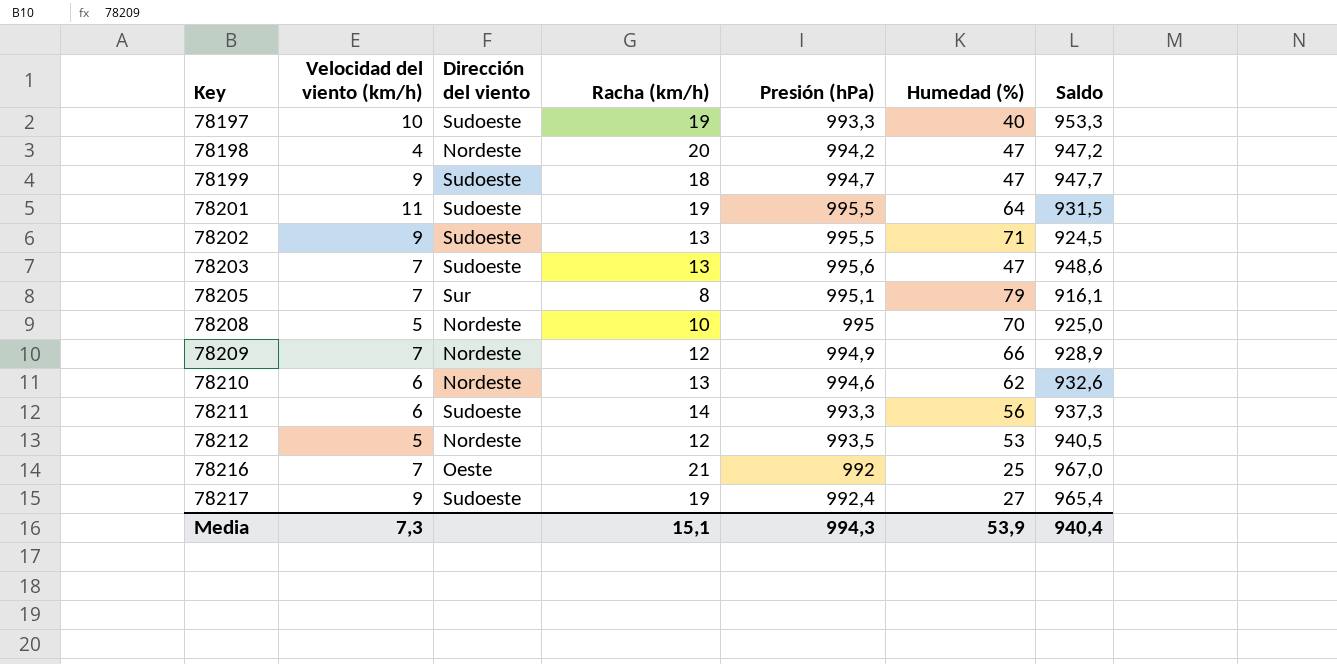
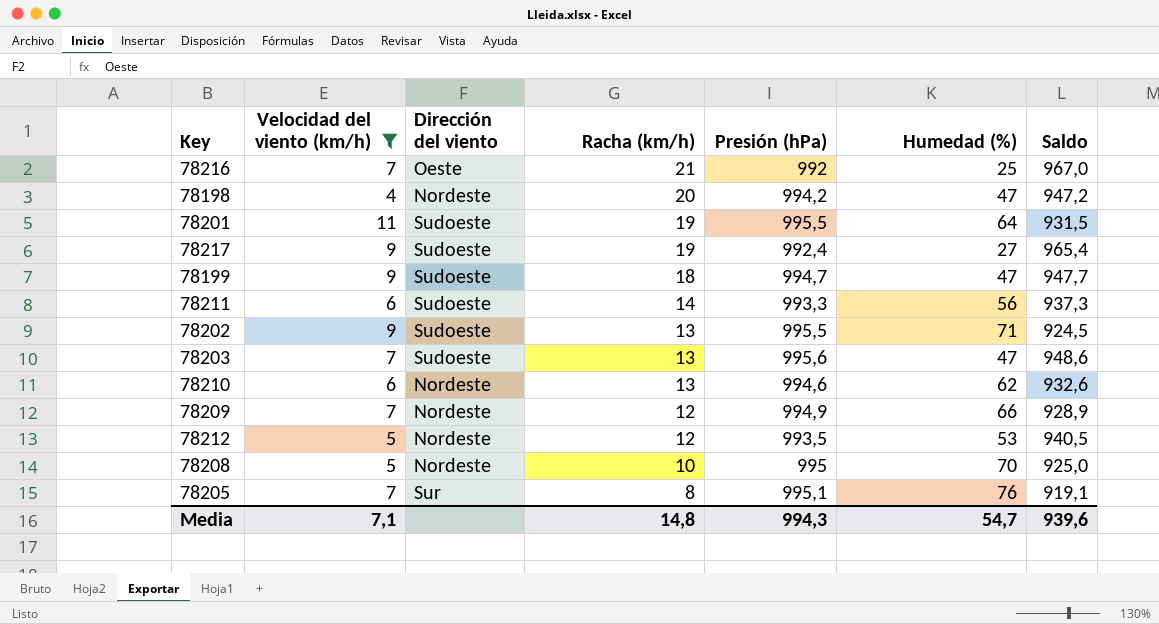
filter: none -> Velocidad del viento (km/h) != 10
row order: Key ascending -> Racha (km/h) descending
78205 | Humedad (%): 79 -> 76
78205 | Saldo: 916,1 -> 919,1
Media | Velocidad del viento (km/h): 7,3 -> 7,1
Media | Racha (km/h): 15,1 -> 14,8
Media | Humedad (%): 53,9 -> 54,7
Media | Saldo: 940,4 -> 939,6

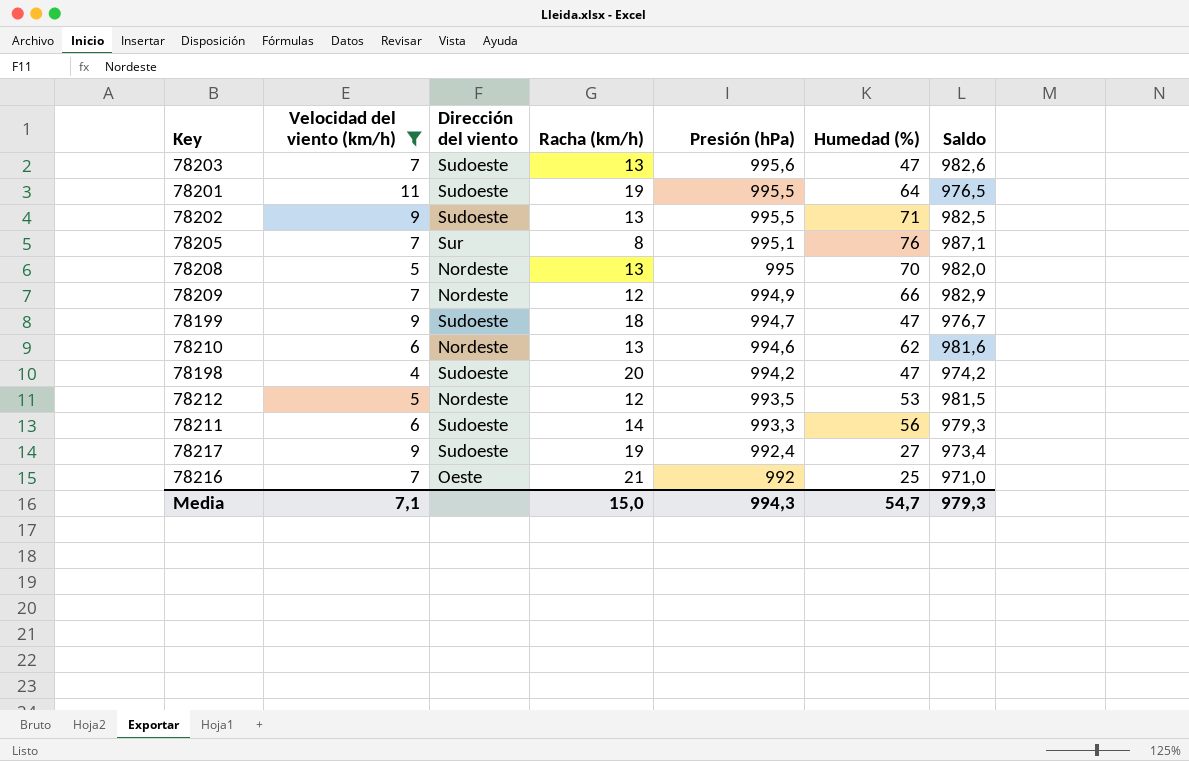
row order: Racha (km/h) descending -> Presión (hPa) descending
column Saldo | formula: [Presión (hPa)] - [Humedad (%)] -> [Presión (hPa)] - [Racha (km/h)]
78208 | Racha (km/h): 10 -> 13
78198 | Dirección del viento: Nordeste -> Sudoeste
Media | Racha (km/h): 14,8 -> 15,0
Media | Saldo: 939,6 -> 979,3

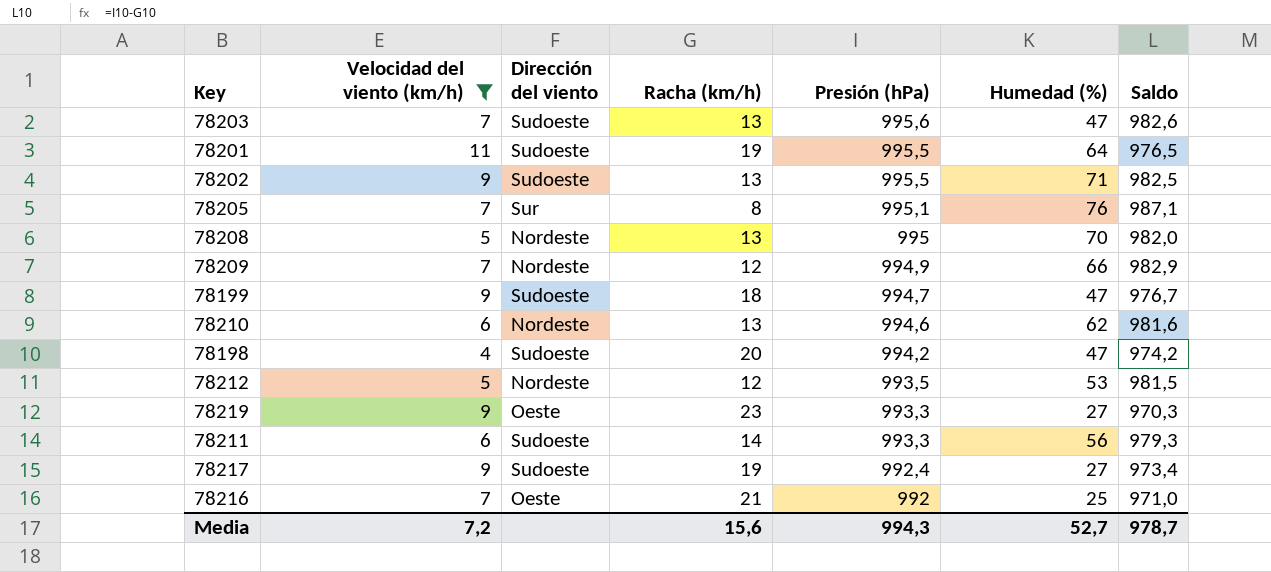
row 78219: none -> 9 | Oeste | 23 | 993,3 | 27 | 970,3
Media | Velocidad del viento (km/h): 7,1 -> 7,2
Media | Racha (km/h): 15,0 -> 15,6
Media | Humedad (%): 54,7 -> 52,7
Media | Saldo: 979,3 -> 978,7

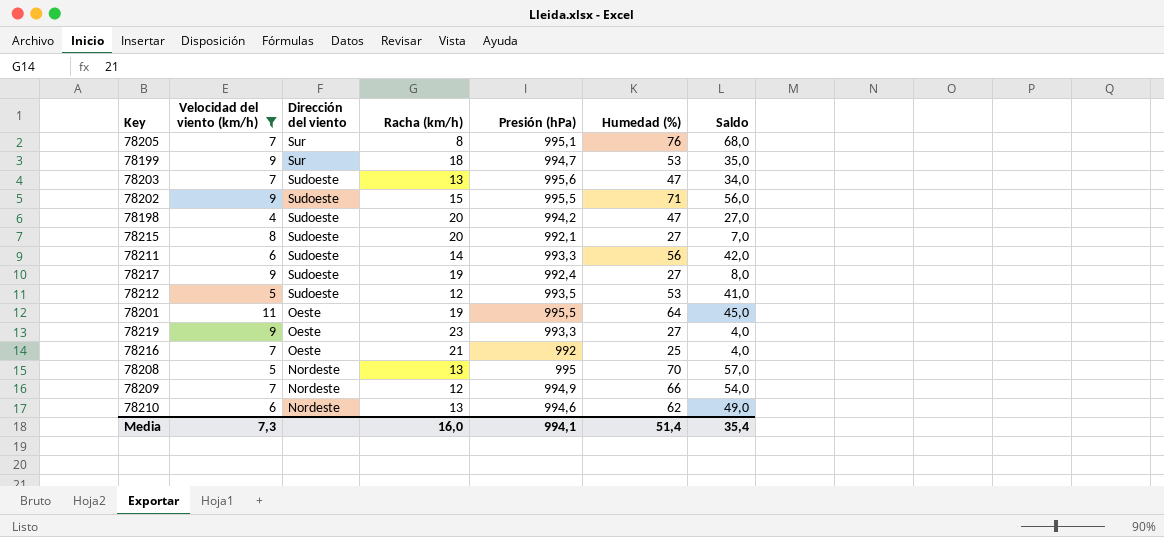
row order: Presión (hPa) descending -> Dirección del viento descending
column Saldo | formula: [Presión (hPa)] - [Racha (km/h)] -> [Humedad (%)] - [Racha (km/h)]
78199 | Dirección del viento: Sudoeste -> Sur
78199 | Humedad (%): 47 -> 53
78202 | Racha (km/h): 13 -> 15
row 78215: none -> 8 | Sudoeste | 20 | 992,1 | 27 | 7,0
78212 | Dirección del viento: Nordeste -> Sudoeste
78201 | Dirección del viento: Sudoeste -> Oeste
Media | Velocidad del viento (km/h): 7,2 -> 7,3
Media | Racha (km/h): 15,6 -> 16,0
Media | Presión (hPa): 994,3 -> 994,1
Media | Humedad (%): 52,7 -> 51,4
Media | Saldo: 978,7 -> 35,4

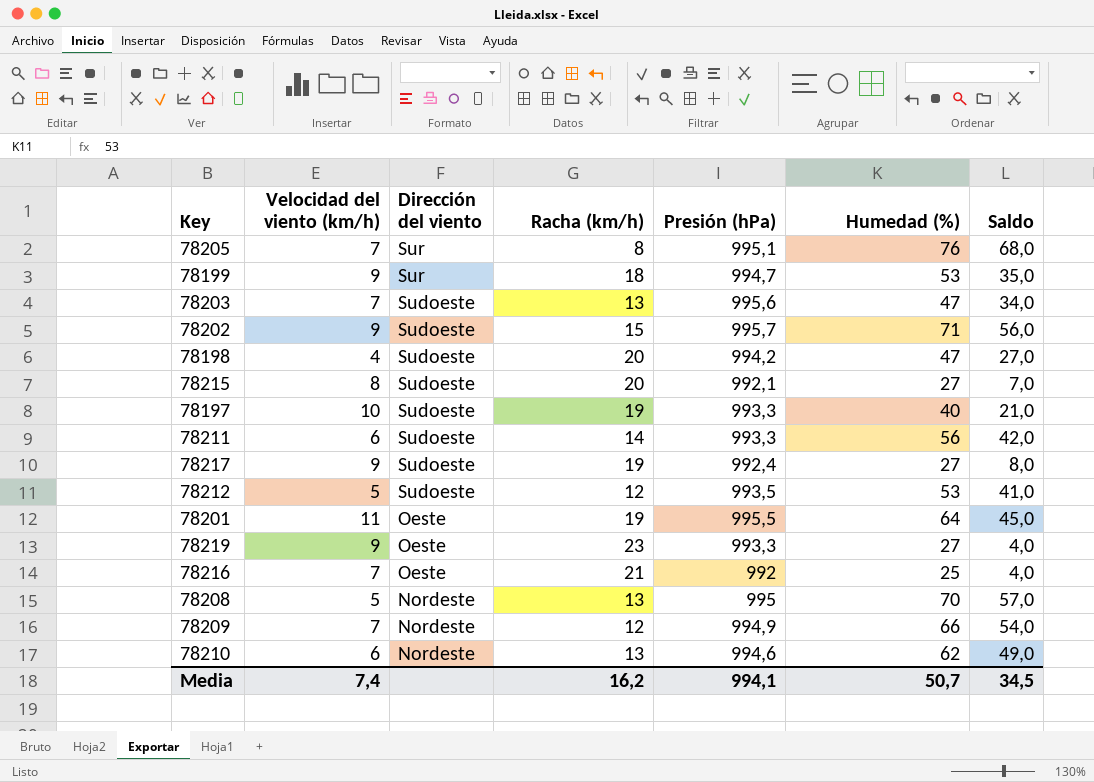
filter: Velocidad del viento (km/h) != 10 -> none
78202 | Presión (hPa): 995,5 -> 995,7
Media | Velocidad del viento (km/h): 7,3 -> 7,4
Media | Racha (km/h): 16,0 -> 16,2
Media | Humedad (%): 51,4 -> 50,7
Media | Saldo: 35,4 -> 34,5

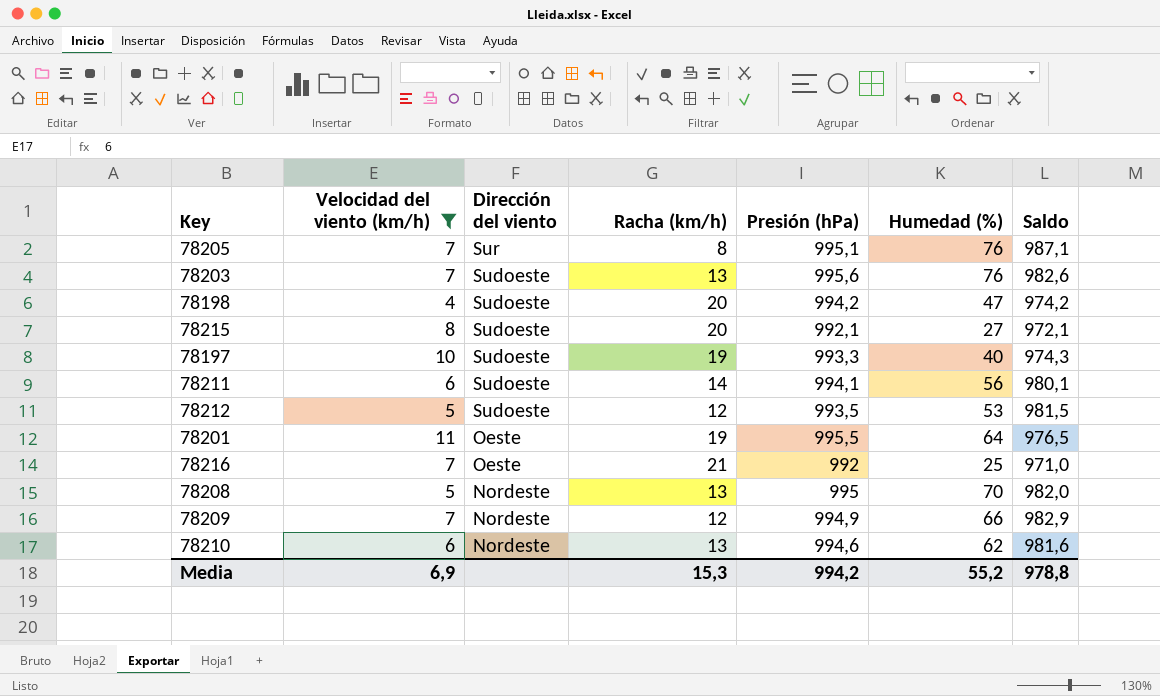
filter: none -> Velocidad del viento (km/h) != 9
column Saldo | formula: [Humedad (%)] - [Racha (km/h)] -> [Presión (hPa)] - [Racha (km/h)]
78203 | Humedad (%): 47 -> 76
78211 | Presión (hPa): 993,3 -> 994,1
Media | Velocidad del viento (km/h): 7,4 -> 6,9
Media | Racha (km/h): 16,2 -> 15,3
Media | Presión (hPa): 994,1 -> 994,2
Media | Humedad (%): 50,7 -> 55,2
Media | Saldo: 34,5 -> 978,8

